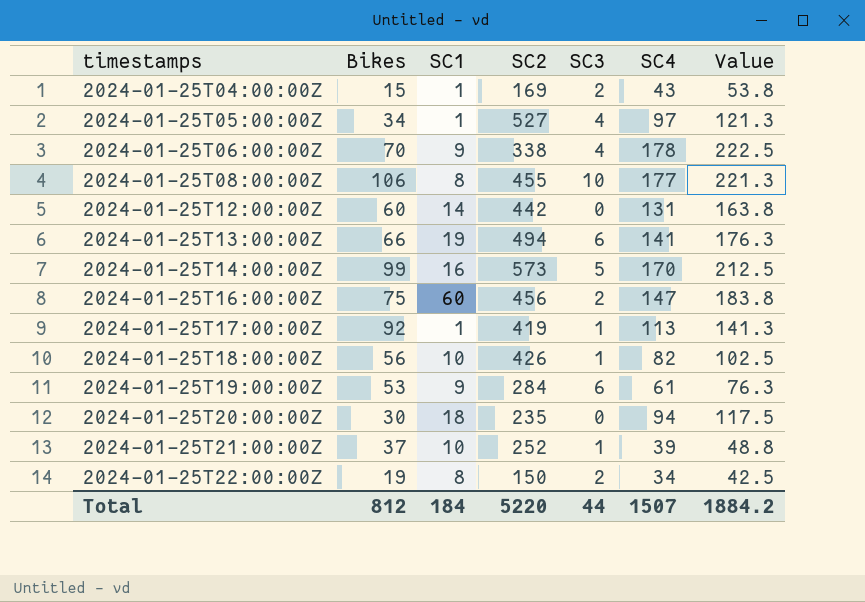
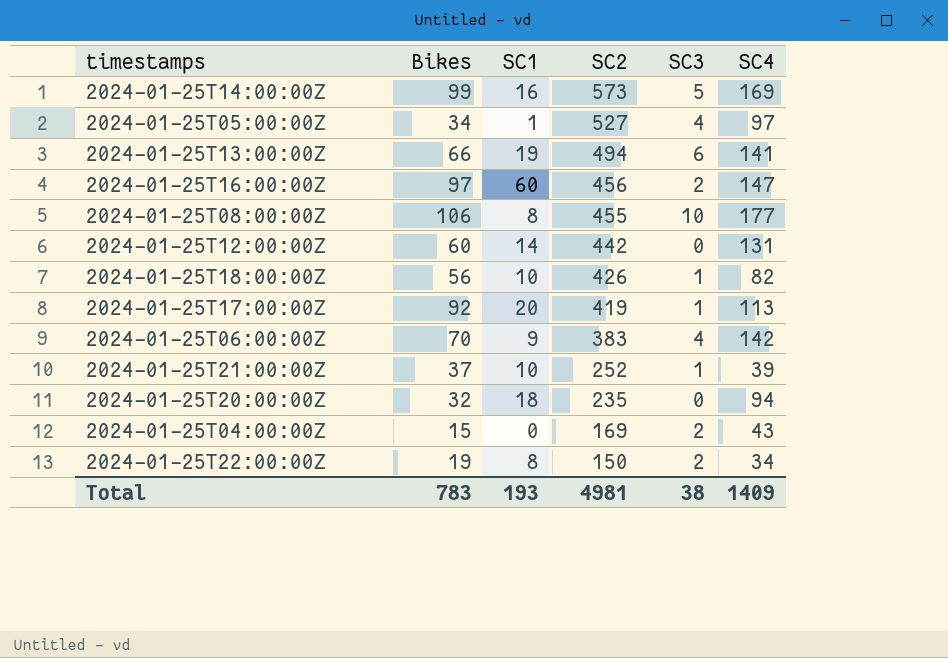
row order: timestamps ascending -> SC2 descending
column Value | formula: [SC4] * 1.25 -> none
row 2024-01-25T19:00:00Z: 53 | 9 | 284 | 6 | 61 | 76.3 -> none
2024-01-25T14:00:00Z | SC4: 170 -> 169
2024-01-25T16:00:00Z | Bikes: 75 -> 97
2024-01-25T17:00:00Z | SC1: 1 -> 20
2024-01-25T06:00:00Z | SC2: 338 -> 383
2024-01-25T06:00:00Z | SC4: 178 -> 142
2024-01-25T20:00:00Z | Bikes: 30 -> 32
2024-01-25T04:00:00Z | SC1: 1 -> 0
Total | Bikes: 812 -> 783
Total | SC1: 184 -> 193
Total | SC2: 5220 -> 4981
Total | SC3: 44 -> 38
Total | SC4: 1507 -> 1409

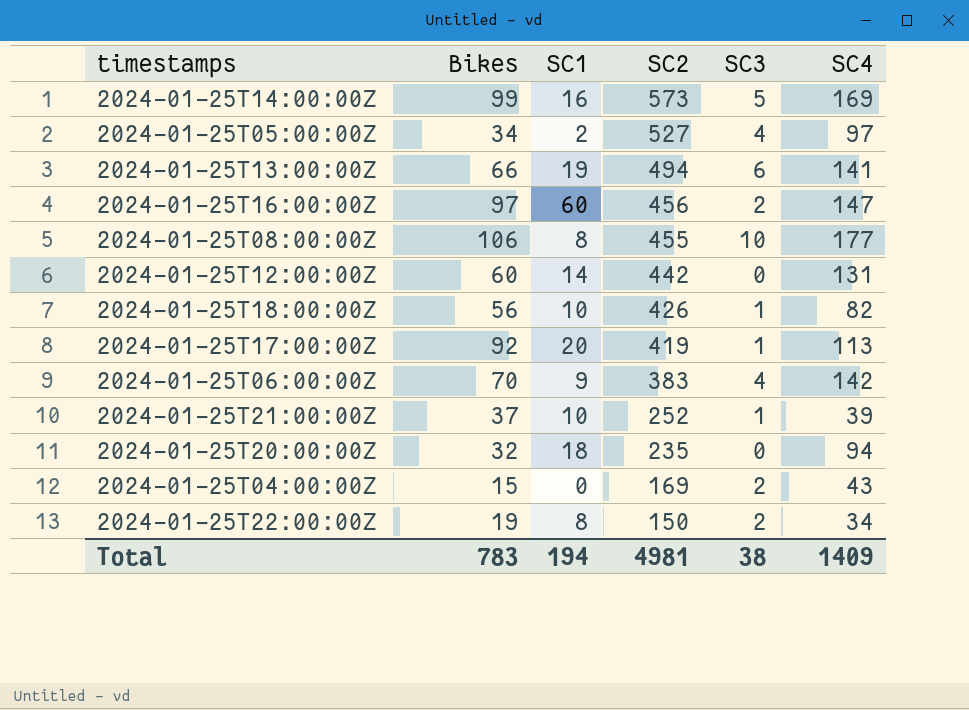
2024-01-25T05:00:00Z | SC1: 1 -> 2
Total | SC1: 193 -> 194

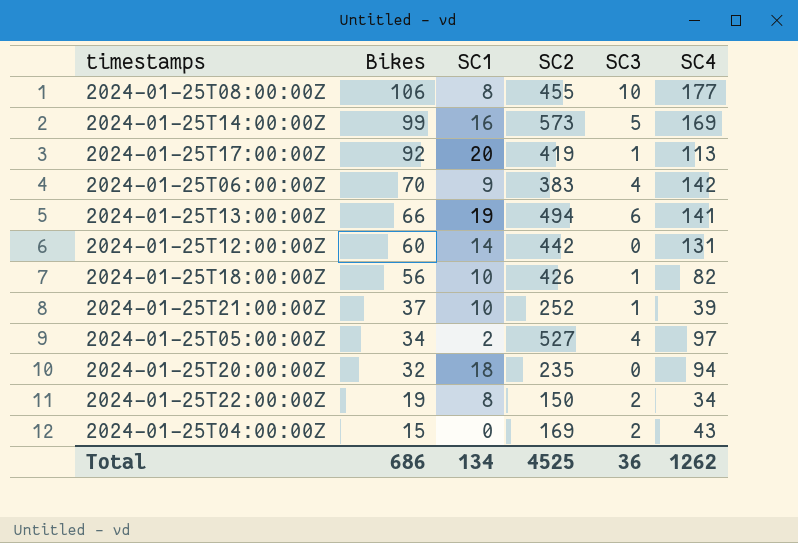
row order: SC2 descending -> Bikes descending
row 2024-01-25T16:00:00Z: 97 | 60 | 456 | 2 | 147 -> none
Total | Bikes: 783 -> 686
Total | SC1: 194 -> 134
Total | SC2: 4981 -> 4525
Total | SC3: 38 -> 36
Total | SC4: 1409 -> 1262

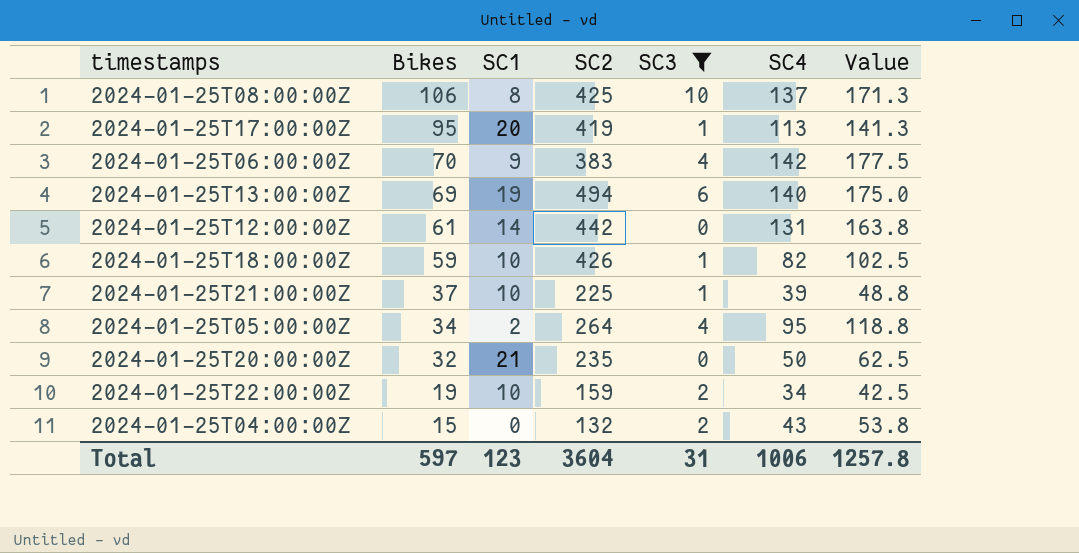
filter: none -> SC3 != 5
column Value | formula: none -> [SC4] * 1.25
2024-01-25T08:00:00Z | SC2: 455 -> 425
2024-01-25T08:00:00Z | SC4: 177 -> 137
2024-01-25T17:00:00Z | Bikes: 92 -> 95
2024-01-25T13:00:00Z | Bikes: 66 -> 69
2024-01-25T13:00:00Z | SC4: 141 -> 140
2024-01-25T12:00:00Z | Bikes: 60 -> 61
2024-01-25T18:00:00Z | Bikes: 56 -> 59
2024-01-25T21:00:00Z | SC2: 252 -> 225
2024-01-25T05:00:00Z | SC2: 527 -> 264
2024-01-25T05:00:00Z | SC4: 97 -> 95
2024-01-25T20:00:00Z | SC1: 18 -> 21
2024-01-25T20:00:00Z | SC4: 94 -> 50
2024-01-25T22:00:00Z | SC1: 8 -> 10
2024-01-25T22:00:00Z | SC2: 150 -> 159
2024-01-25T04:00:00Z | SC2: 169 -> 132
Total | Bikes: 686 -> 597
Total | SC1: 134 -> 123
Total | SC2: 4525 -> 3604
Total | SC3: 36 -> 31
Total | SC4: 1262 -> 1006

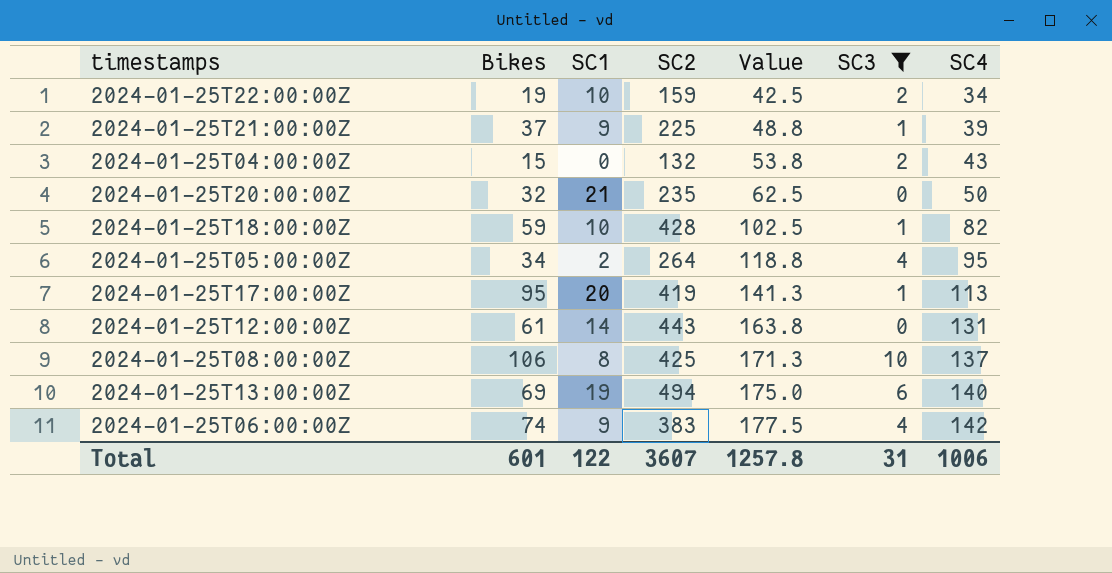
row order: Bikes descending -> Value ascending
column Value | position: 7 -> 5
2024-01-25T21:00:00Z | SC1: 10 -> 9
2024-01-25T18:00:00Z | SC2: 426 -> 428
2024-01-25T12:00:00Z | SC2: 442 -> 443
2024-01-25T06:00:00Z | Bikes: 70 -> 74
Total | Bikes: 597 -> 601
Total | SC1: 123 -> 122
Total | SC2: 3604 -> 3607

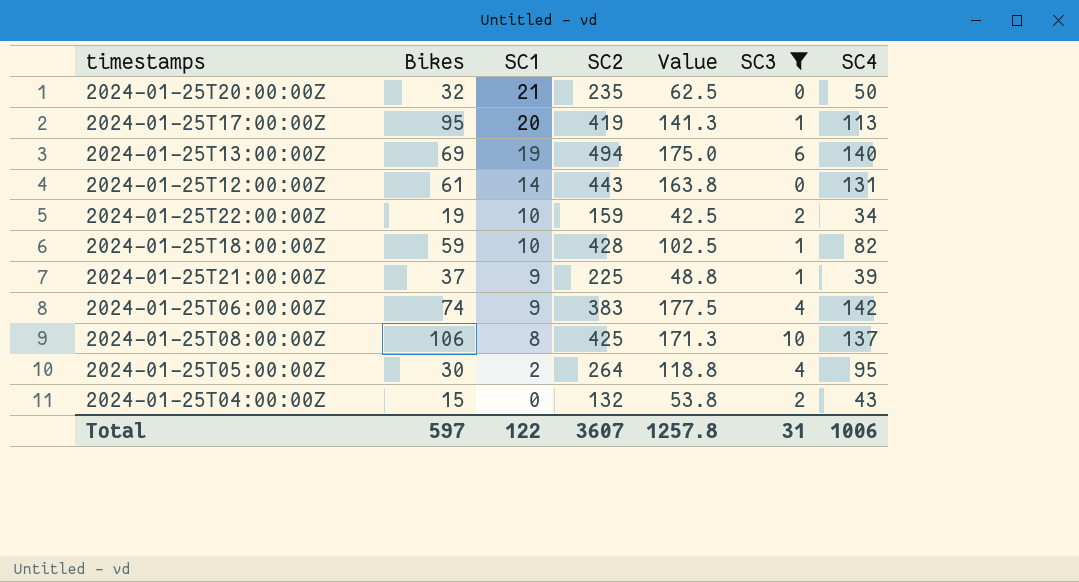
row order: Value ascending -> SC1 descending
2024-01-25T05:00:00Z | Bikes: 34 -> 30
Total | Bikes: 601 -> 597

